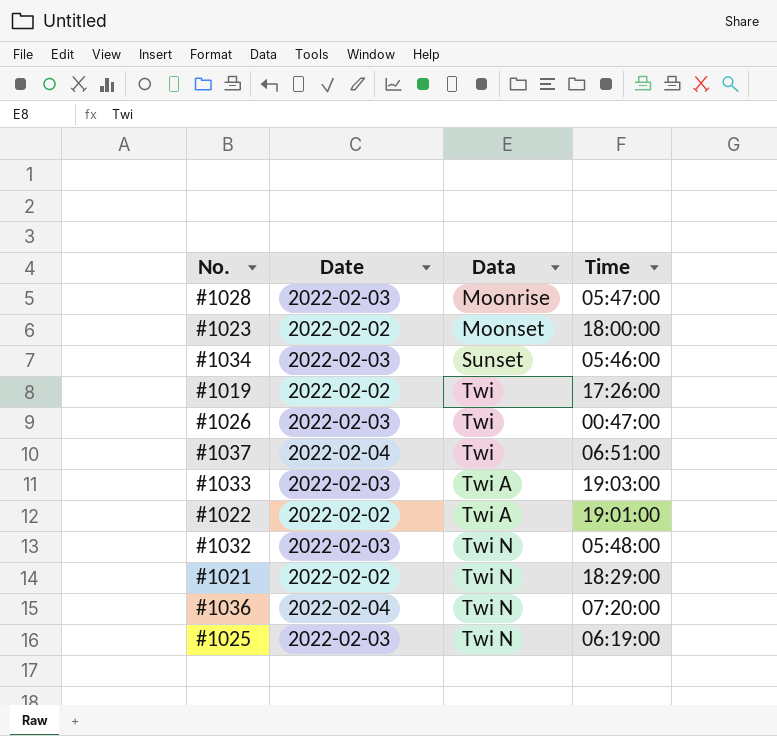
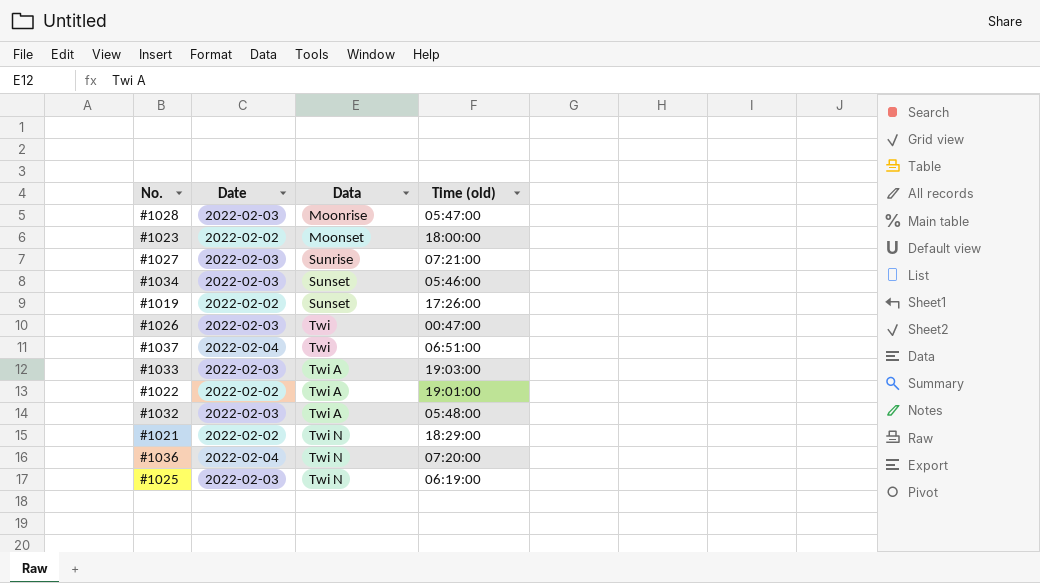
column name: Time -> Time (old)
row #1027: none -> 2022-02-03 | Sunrise | 07:21:00
#1019 | Data: Twi -> Sunset
#1032 | Data: Twi N -> Twi A

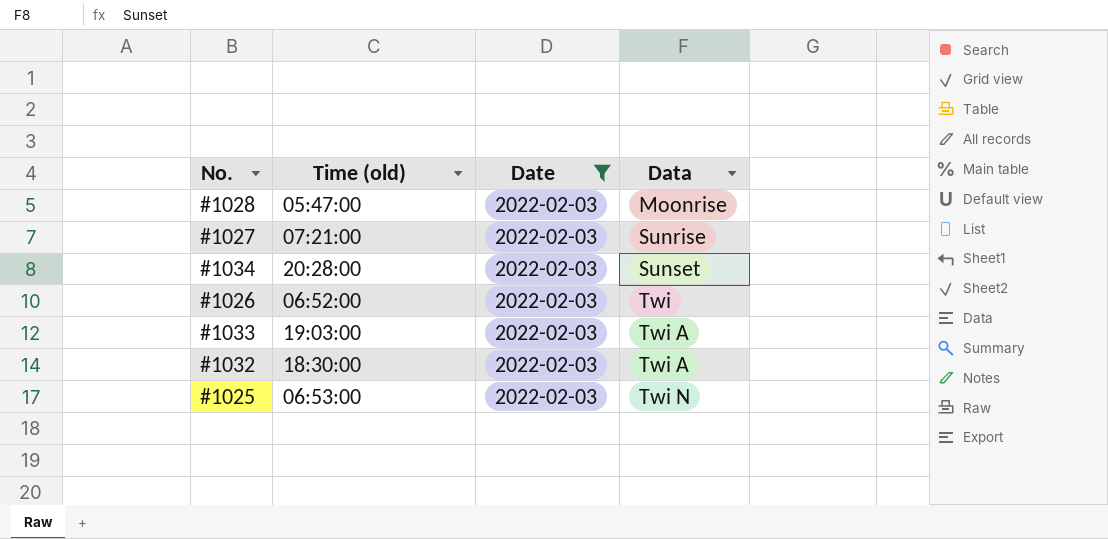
filter: none -> Date = 2022-02-03
column Time (old) | position: 4 -> 2
#1034 | Time (old): 05:46:00 -> 20:28:00
#1026 | Time (old): 00:47:00 -> 06:52:00
#1032 | Time (old): 05:48:00 -> 18:30:00
#1025 | Time (old): 06:19:00 -> 06:53:00

